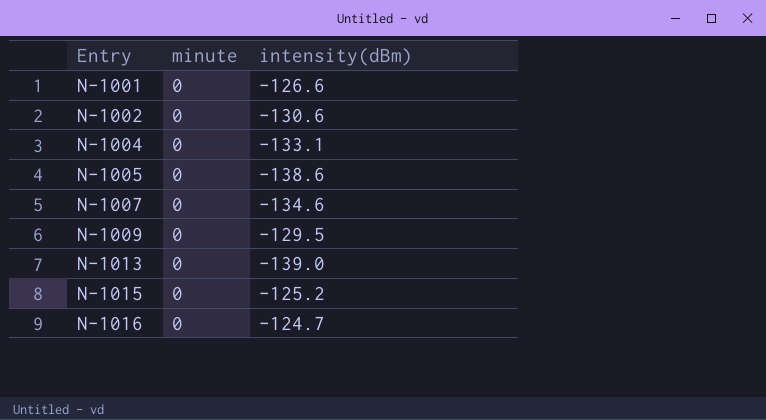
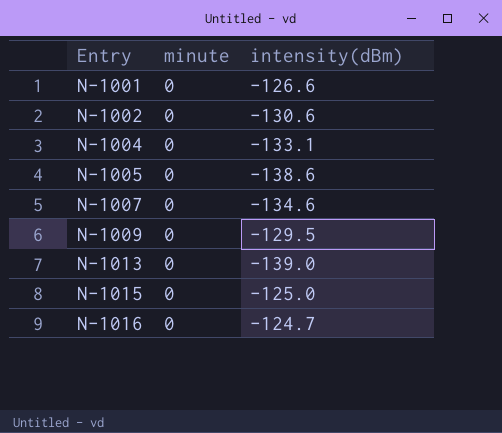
N-1015 | intensity(dBm): -125.2 -> -125.0

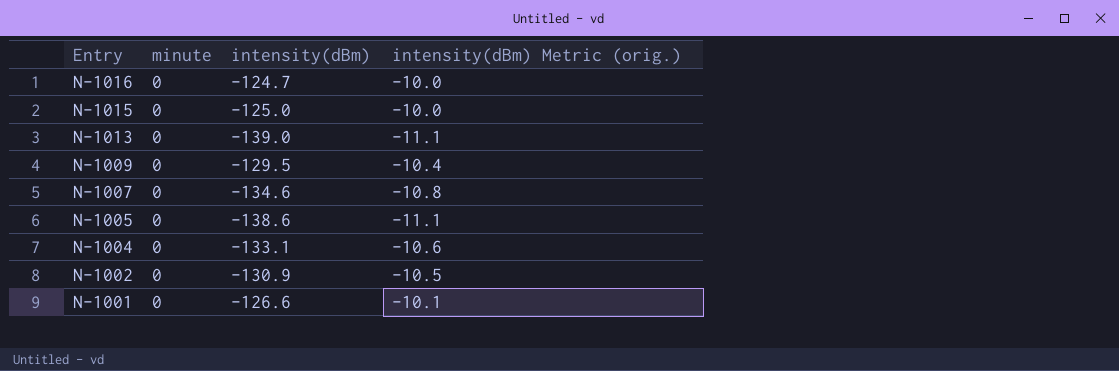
row order: Entry ascending -> Entry descending
column intensity(dBm) Metric (orig.) | formula: none -> [intensity(dBm)] * 0.08
N-1002 | intensity(dBm): -130.6 -> -130.9

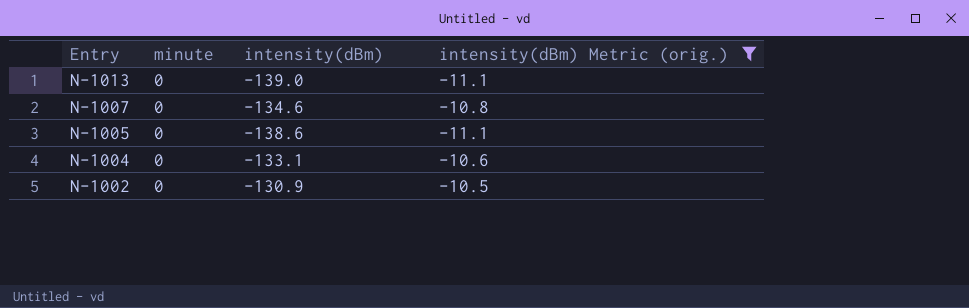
filter: none -> intensity(dBm) Metric (orig.) <= -10.5

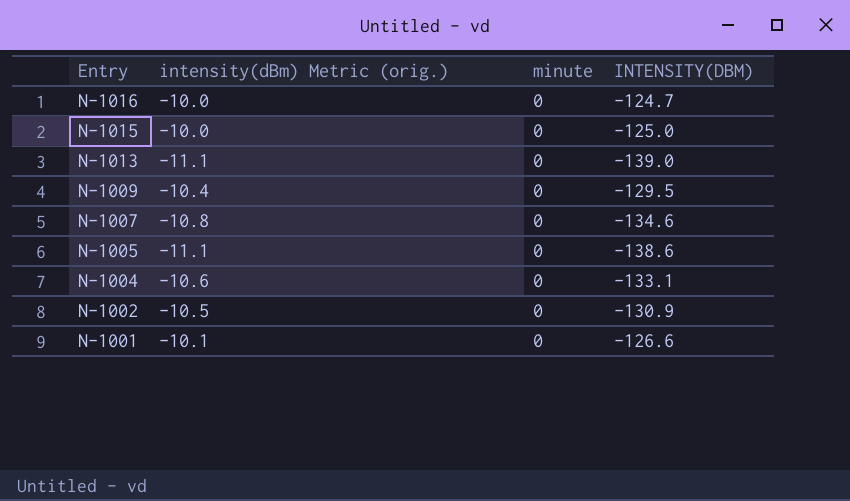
filter: intensity(dBm) Metric (orig.) <= -10.5 -> none
column intensity(dBm) Metric (orig.) | position: 4 -> 2
column name: intensity(dBm) -> INTENSITY(DBM)

